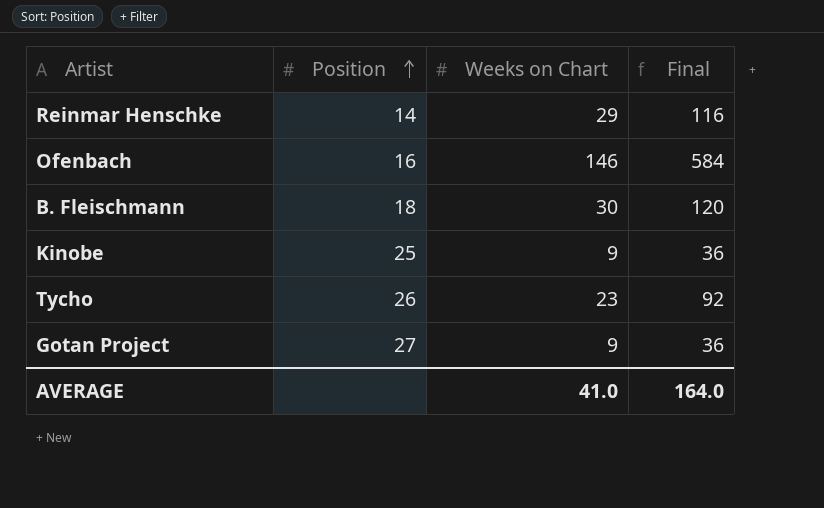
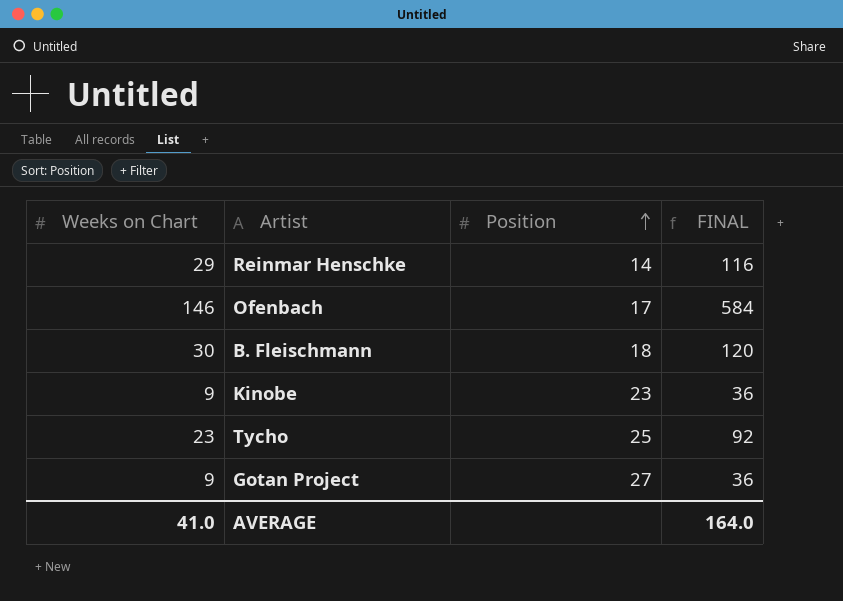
column Weeks on Chart | position: 3 -> 1
column name: Final -> FINAL
Ofenbach | Position: 16 -> 17
Kinobe | Position: 25 -> 23
Tycho | Position: 26 -> 25

